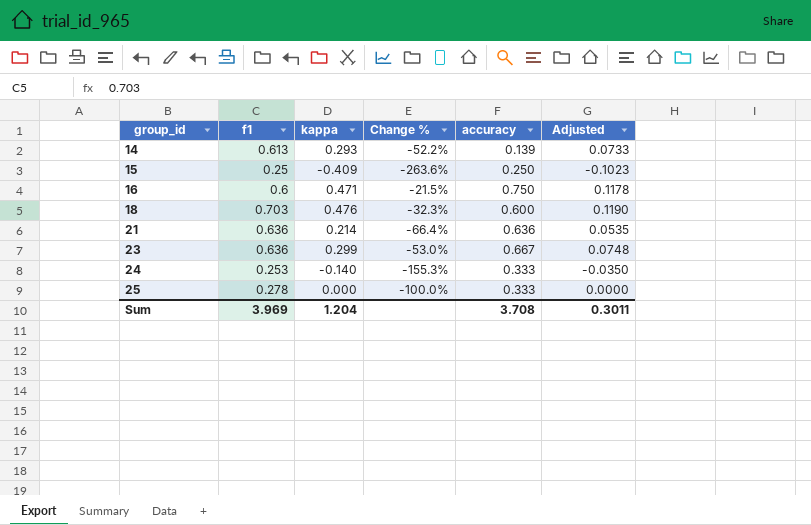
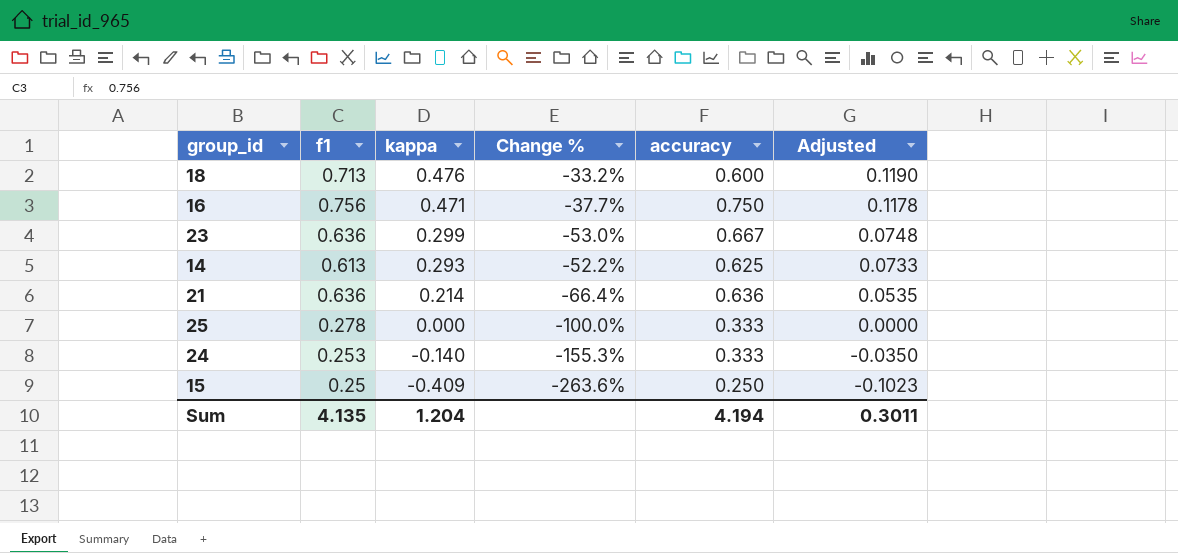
row order: group_id ascending -> kappa descending
18 | f1: 0.703 -> 0.713
18 | Change %: -32.3% -> -33.2%
16 | f1: 0.6 -> 0.756
16 | Change %: -21.5% -> -37.7%
14 | accuracy: 0.139 -> 0.625
Sum | f1: 3.969 -> 4.135
Sum | accuracy: 3.708 -> 4.194

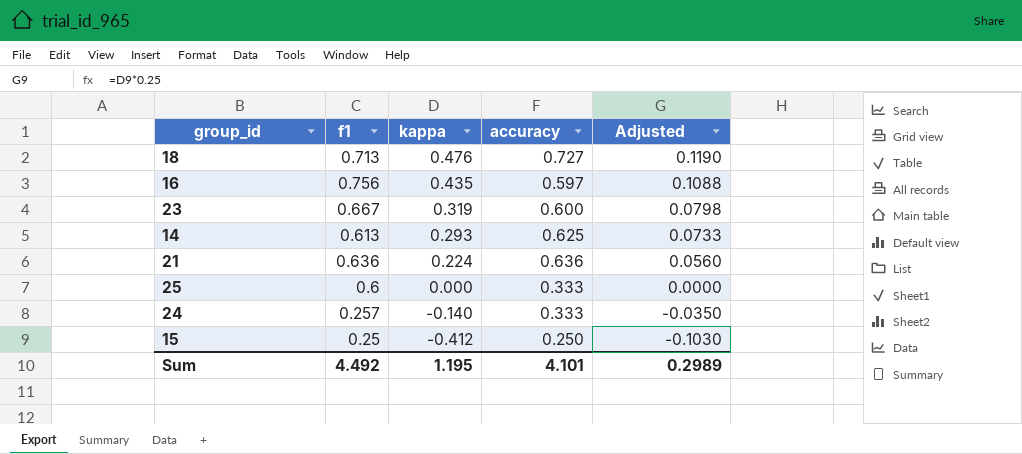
column Change % | formula: ([kappa] - [f1]) / [f1] -> none
18 | accuracy: 0.600 -> 0.727
16 | kappa: 0.471 -> 0.435
16 | accuracy: 0.750 -> 0.597
16 | Adjusted: 0.1178 -> 0.1088
23 | f1: 0.636 -> 0.667
23 | kappa: 0.299 -> 0.319
23 | accuracy: 0.667 -> 0.600
23 | Adjusted: 0.0748 -> 0.0798
21 | kappa: 0.214 -> 0.224
21 | Adjusted: 0.0535 -> 0.0560
25 | f1: 0.278 -> 0.6
24 | f1: 0.253 -> 0.257
15 | kappa: -0.409 -> -0.412
15 | Adjusted: -0.1023 -> -0.1030
Sum | f1: 4.135 -> 4.492
Sum | kappa: 1.204 -> 1.195
Sum | accuracy: 4.194 -> 4.101
Sum | Adjusted: 0.3011 -> 0.2989

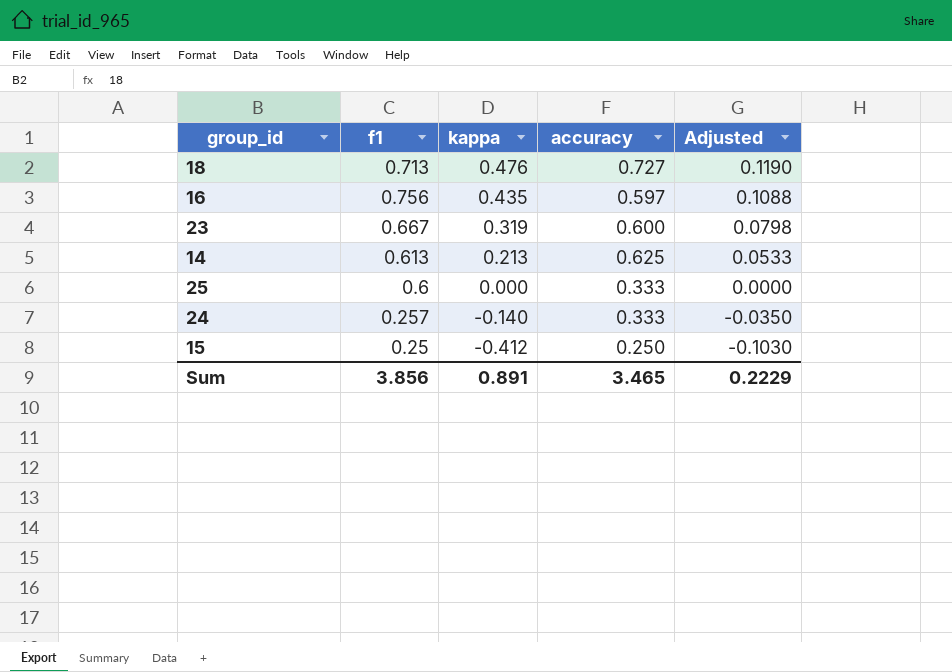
row 21: 0.636 | 0.224 | 0.636 | 0.0560 -> none
14 | kappa: 0.293 -> 0.213
14 | Adjusted: 0.0733 -> 0.0533
Sum | f1: 4.492 -> 3.856
Sum | kappa: 1.195 -> 0.891
Sum | accuracy: 4.101 -> 3.465
Sum | Adjusted: 0.2989 -> 0.2229

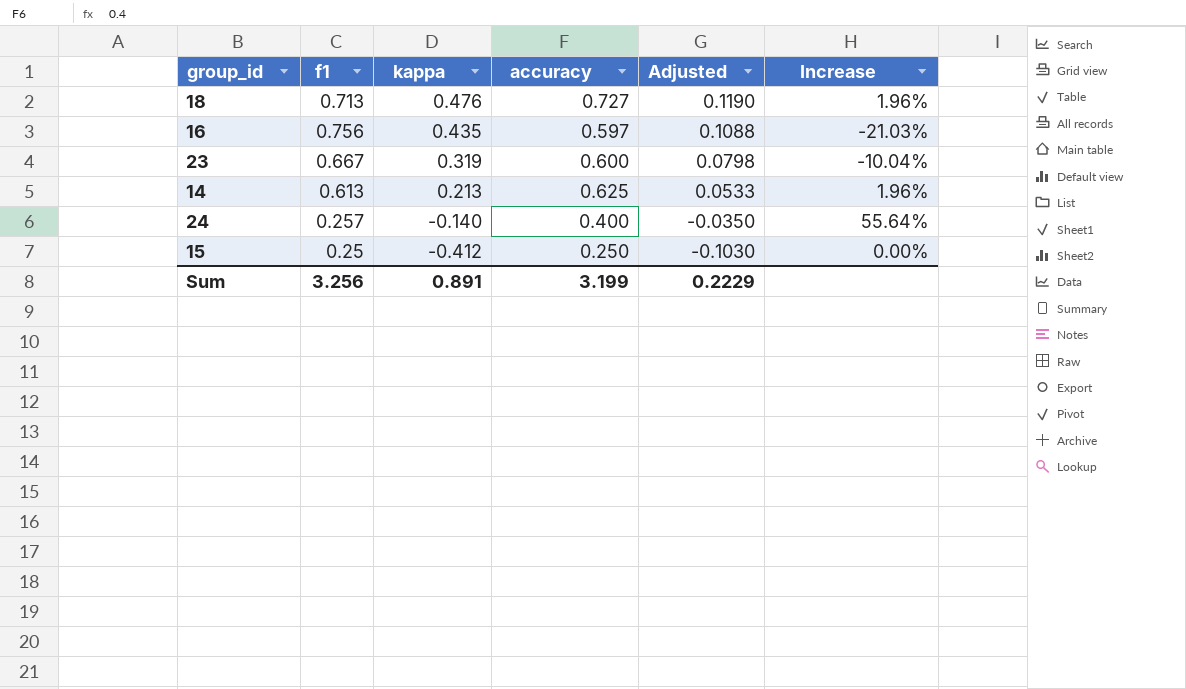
column Increase | formula: none -> ([accuracy] - [f1]) / [f1]
row 25: 0.6 | 0.000 | 0.333 | 0.0000 -> none
24 | accuracy: 0.333 -> 0.400
Sum | f1: 3.856 -> 3.256
Sum | accuracy: 3.465 -> 3.199

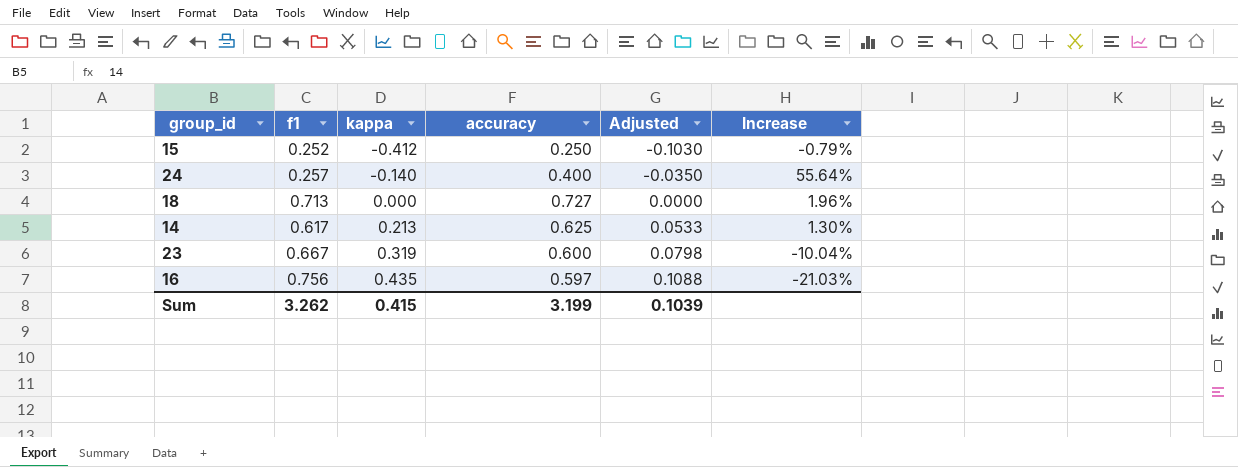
row order: kappa descending -> kappa ascending
15 | f1: 0.25 -> 0.252
15 | Increase: 0.00% -> -0.79%
18 | kappa: 0.476 -> 0.000
18 | Adjusted: 0.1190 -> 0.0000
14 | f1: 0.613 -> 0.617
14 | Increase: 1.96% -> 1.30%
Sum | f1: 3.256 -> 3.262
Sum | kappa: 0.891 -> 0.415
Sum | Adjusted: 0.2229 -> 0.1039

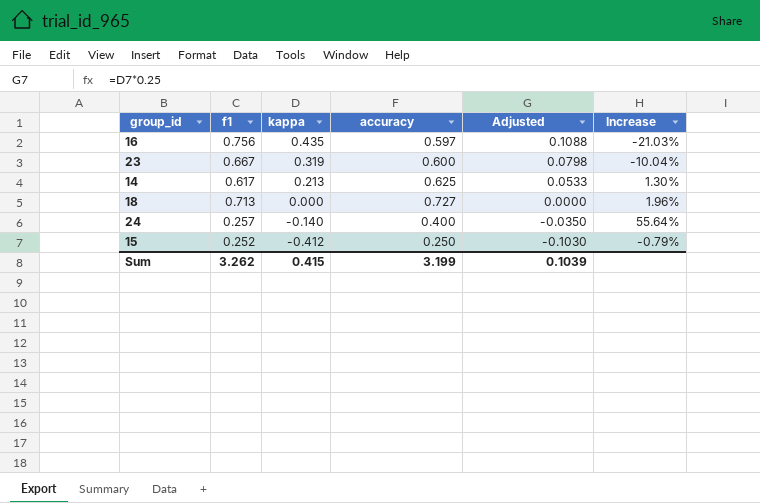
row order: kappa ascending -> kappa descending

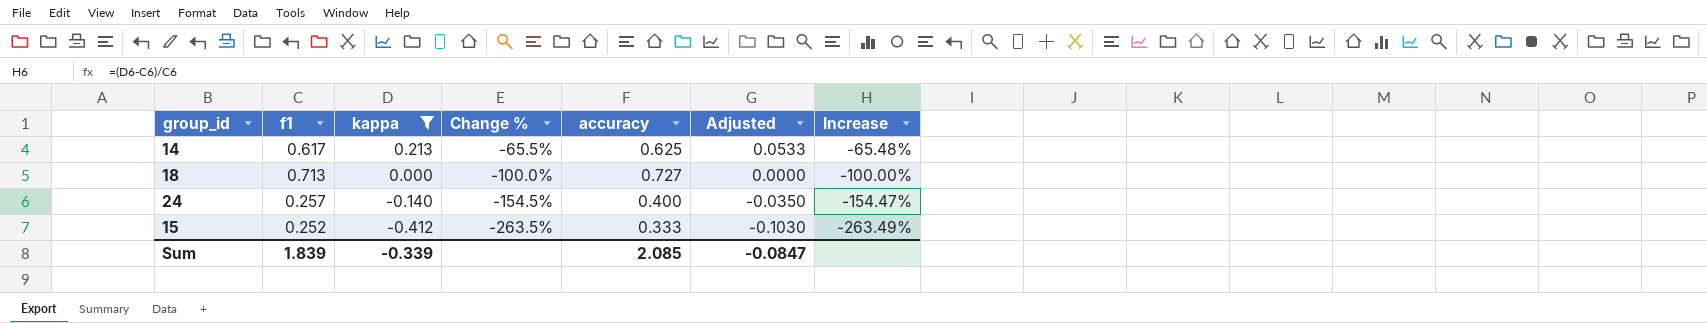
filter: none -> kappa <= 0.213
column Change % | formula: none -> ([kappa] - [f1]) / [f1]
column Increase | formula: ([accuracy] - [f1]) / [f1] -> ([kappa] - [f1]) / [f1]
15 | accuracy: 0.250 -> 0.333
Sum | f1: 3.262 -> 1.839
Sum | kappa: 0.415 -> -0.339
Sum | accuracy: 3.199 -> 2.085
Sum | Adjusted: 0.1039 -> -0.0847

